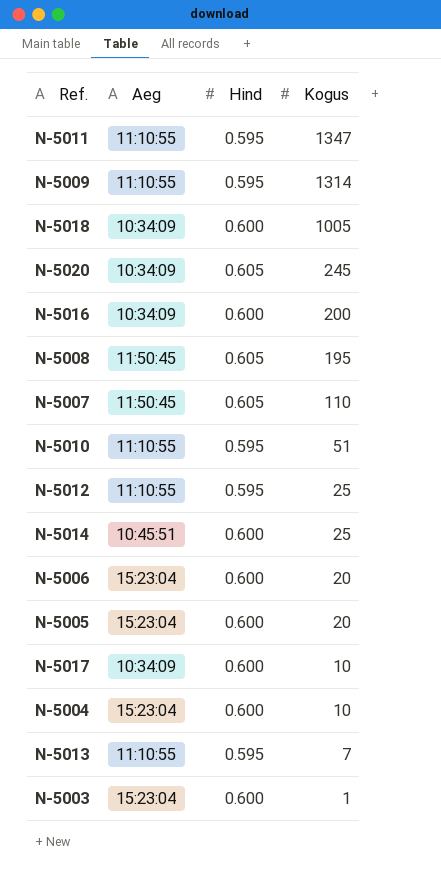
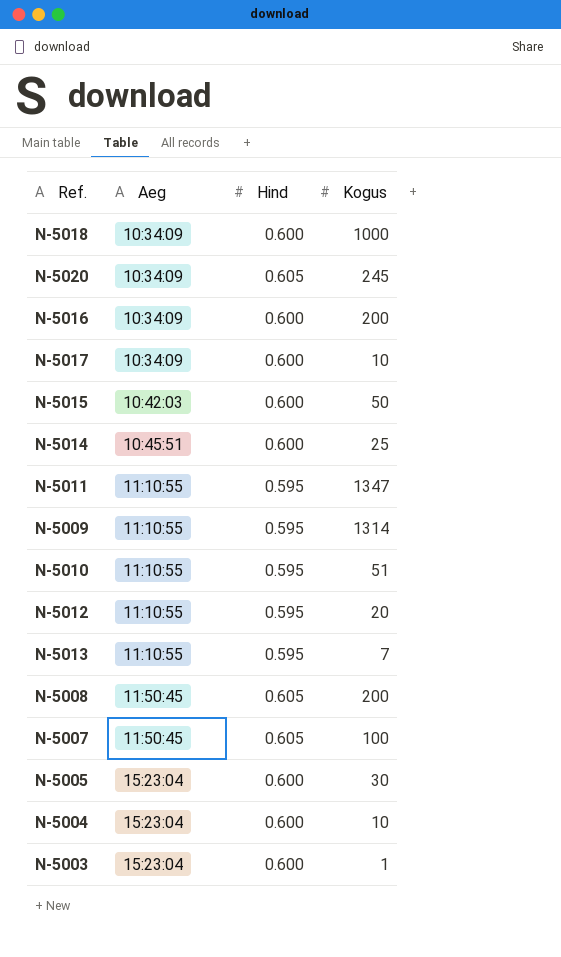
row order: Kogus descending -> Aeg ascending
row N-5006: 15:23:04 | 0.600 | 20 -> none
N-5018 | Kogus: 1005 -> 1000
row N-5015: none -> 10:42:03 | 0.600 | 50
N-5012 | Kogus: 25 -> 20
N-5008 | Kogus: 195 -> 200
N-5007 | Kogus: 110 -> 100
N-5005 | Kogus: 20 -> 30

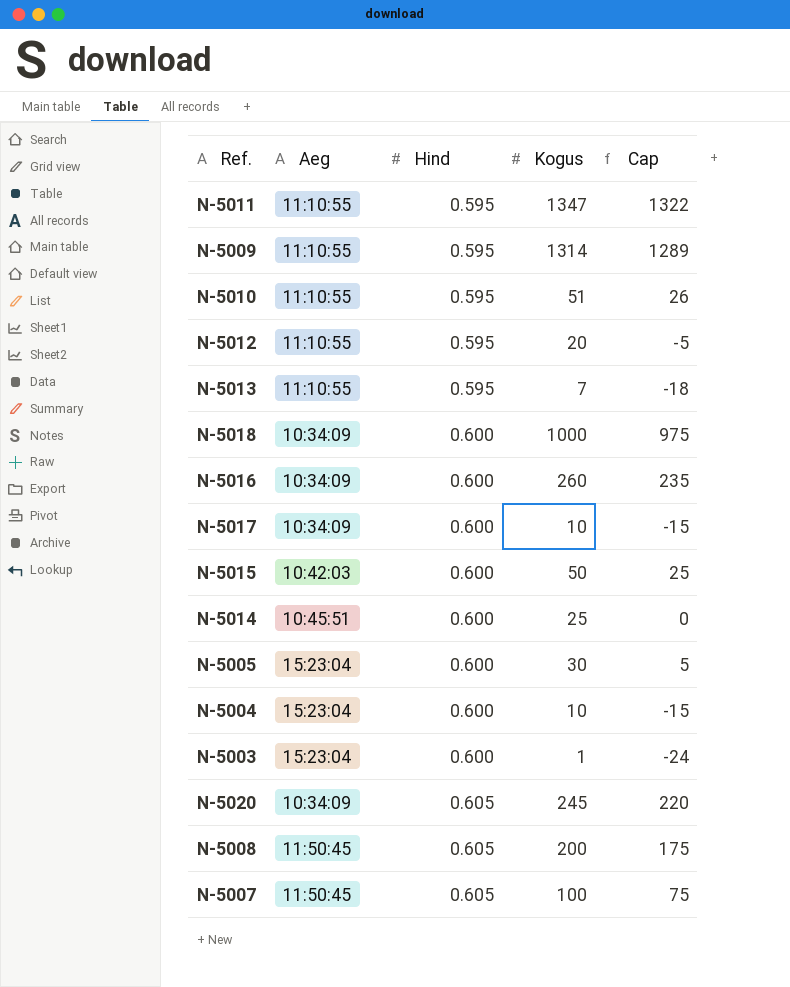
row order: Aeg ascending -> Hind ascending
column Cap | formula: none -> [Kogus] - 25
N-5016 | Kogus: 200 -> 260

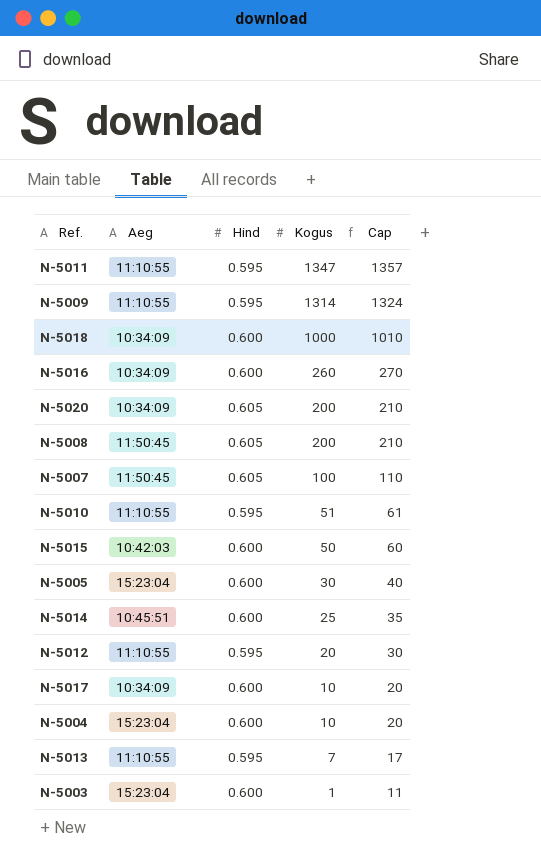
row order: Hind ascending -> Kogus descending
column Cap | formula: [Kogus] - 25 -> [Kogus] + 10
N-5020 | Kogus: 245 -> 200

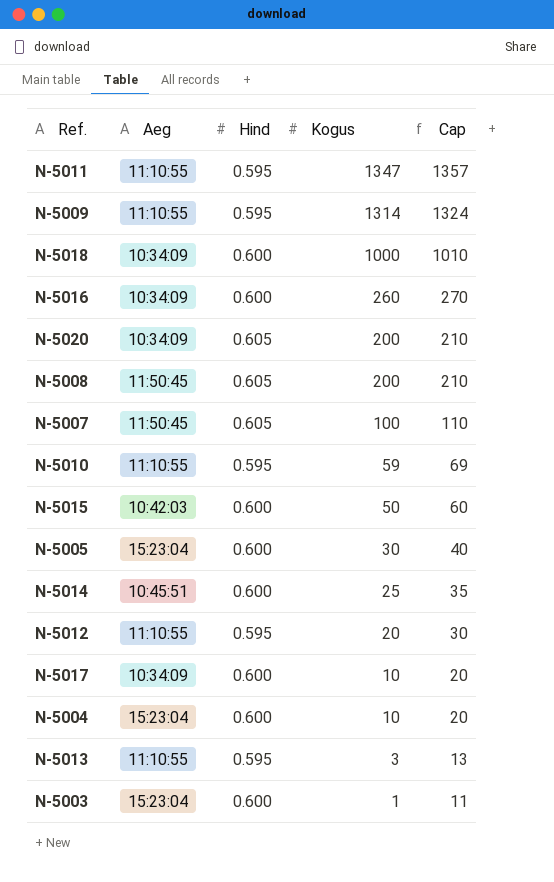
N-5010 | Kogus: 51 -> 59
N-5010 | Cap: 61 -> 69
N-5013 | Kogus: 7 -> 3
N-5013 | Cap: 17 -> 13

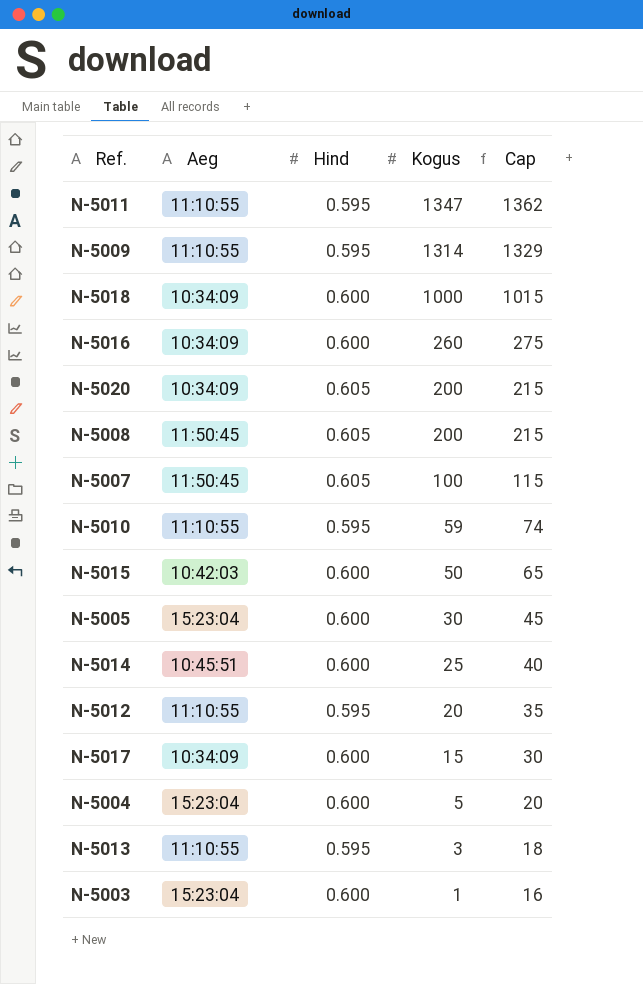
column Cap | formula: [Kogus] + 10 -> [Kogus] + 15
N-5017 | Kogus: 10 -> 15
N-5004 | Kogus: 10 -> 5

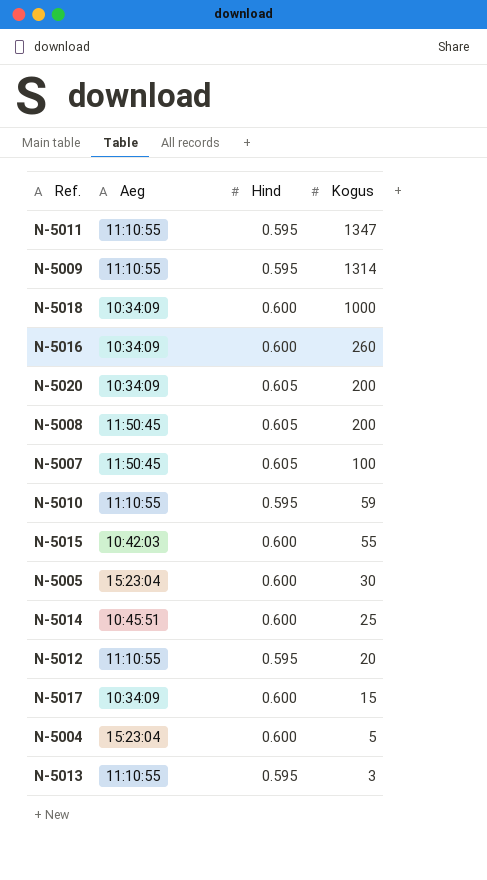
column Cap | formula: [Kogus] + 15 -> none
row N-5003: 15:23:04 | 0.600 | 1 | 16 -> none
N-5015 | Kogus: 50 -> 55

